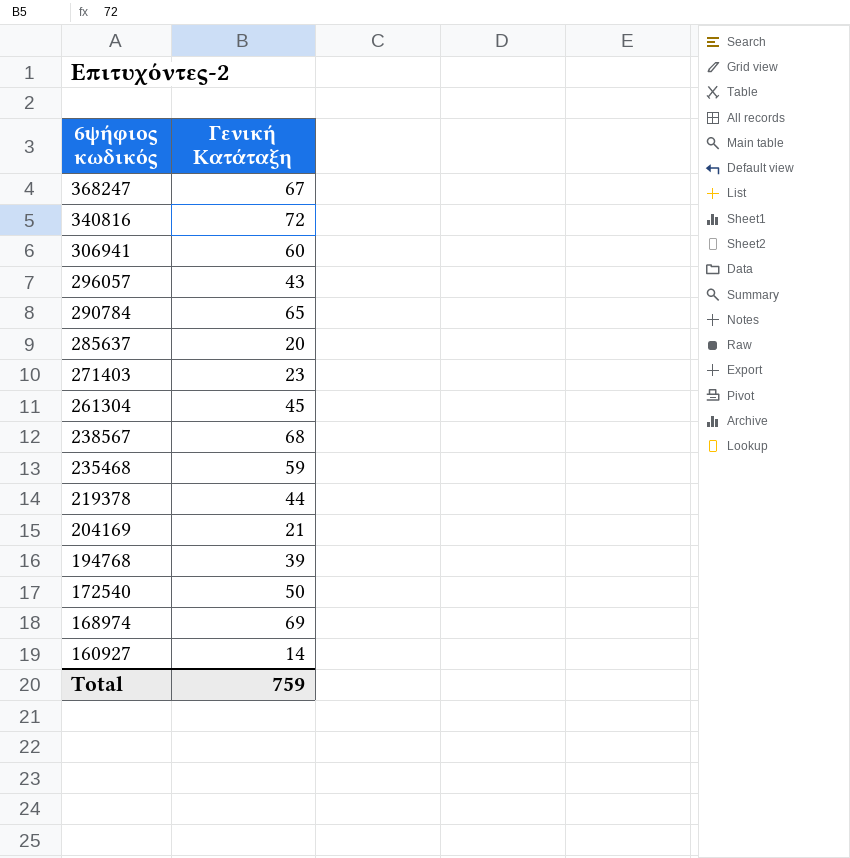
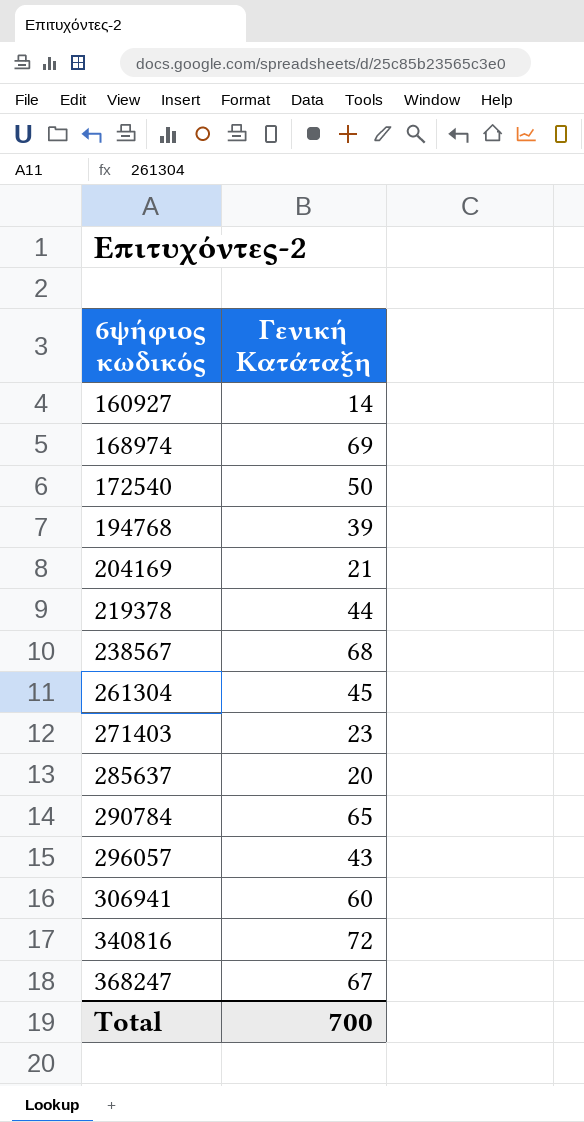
row order: 6ψήφιος κωδικός descending -> 6ψήφιος κωδικός ascending
row 235468: 59 -> none
Total | Γενική Κατάταξη: 759 -> 700

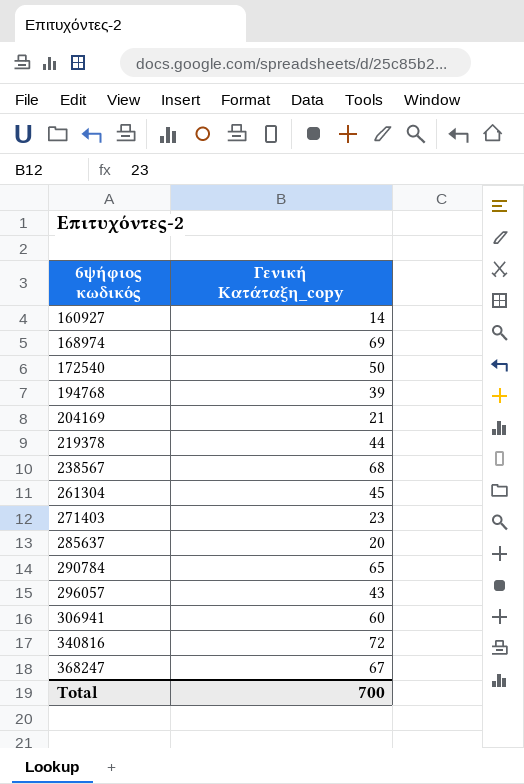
column name: Γενική Κατάταξη -> Γενική Κατάταξη_copy

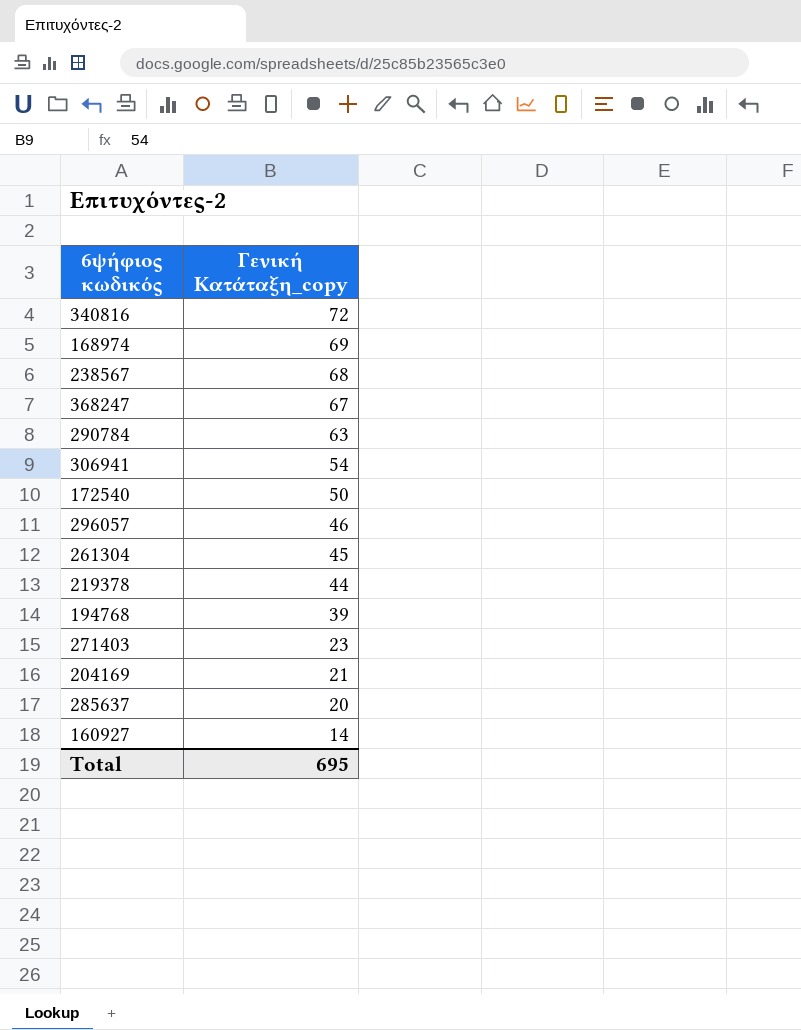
row order: 6ψήφιος κωδικός ascending -> Γενική Κατάταξη_copy descending
290784 | Γενική Κατάταξη_copy: 65 -> 63
306941 | Γενική Κατάταξη_copy: 60 -> 54
296057 | Γενική Κατάταξη_copy: 43 -> 46
Total | Γενική Κατάταξη_copy: 700 -> 695

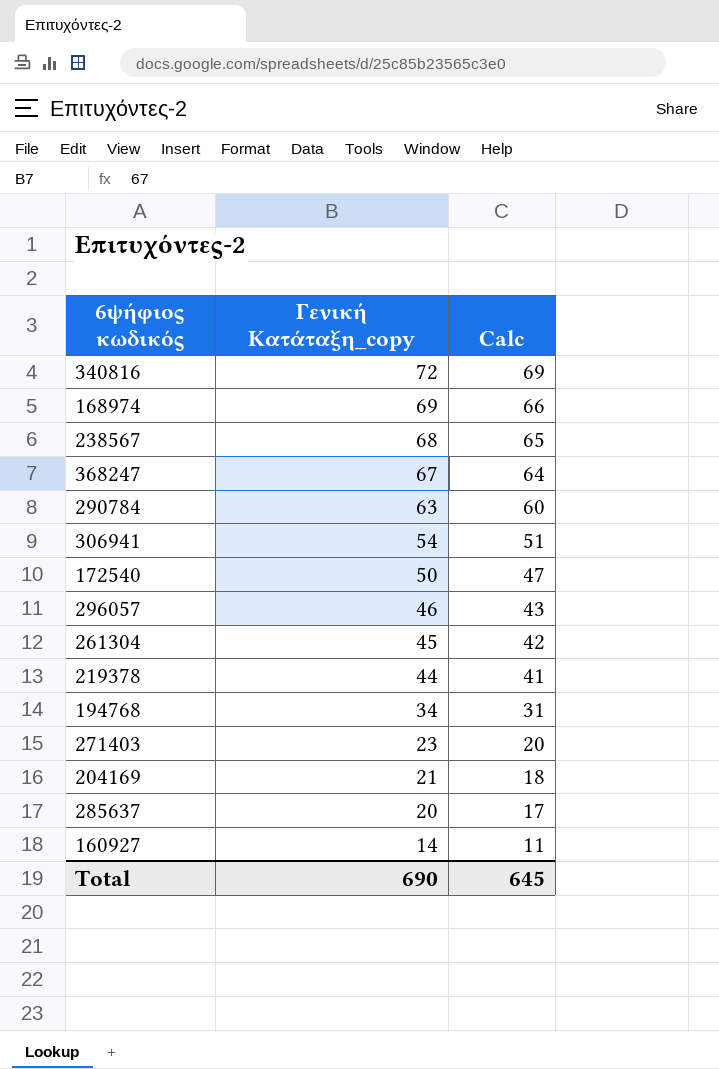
column Calc | formula: none -> [Γενική Κατάταξη_copy] - 3
194768 | Γενική Κατάταξη_copy: 39 -> 34
Total | Γενική Κατάταξη_copy: 695 -> 690

